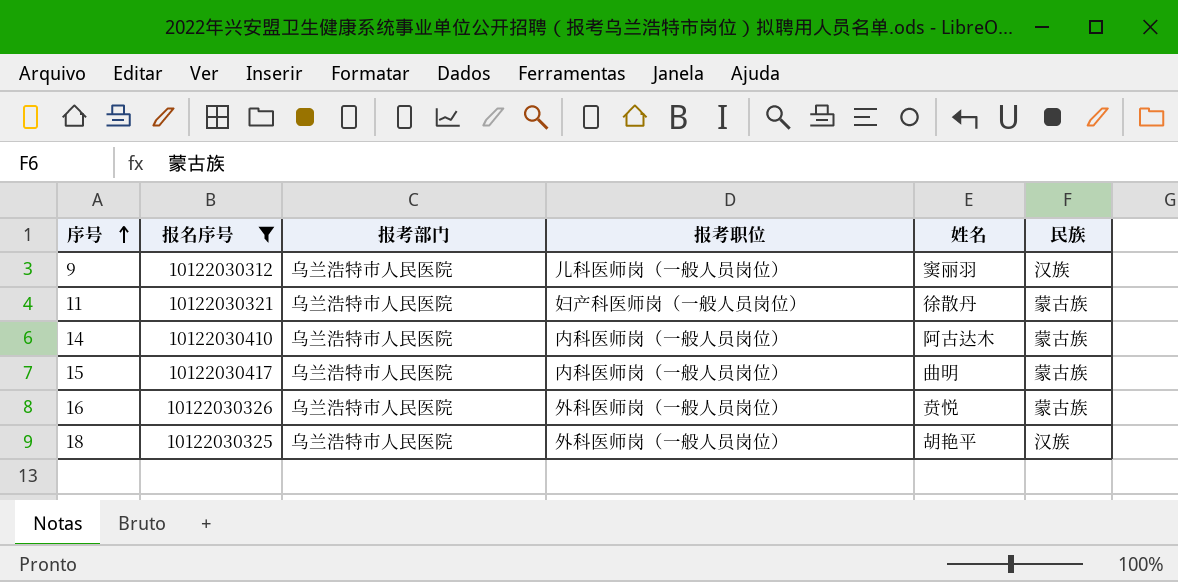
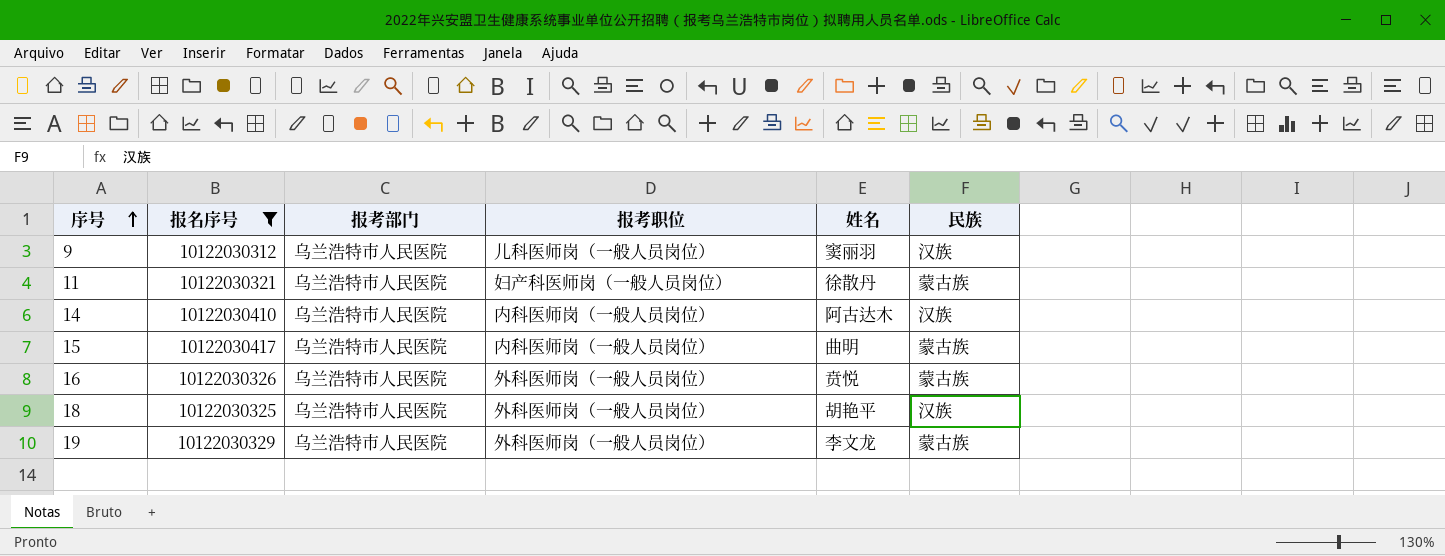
14 | 民族: 蒙古族 -> 汉族
row 19: none -> 10122030329 | 乌兰浩特市人民医院 | 外科医师岗（一般人员岗位） | 李文龙 | 蒙古族

